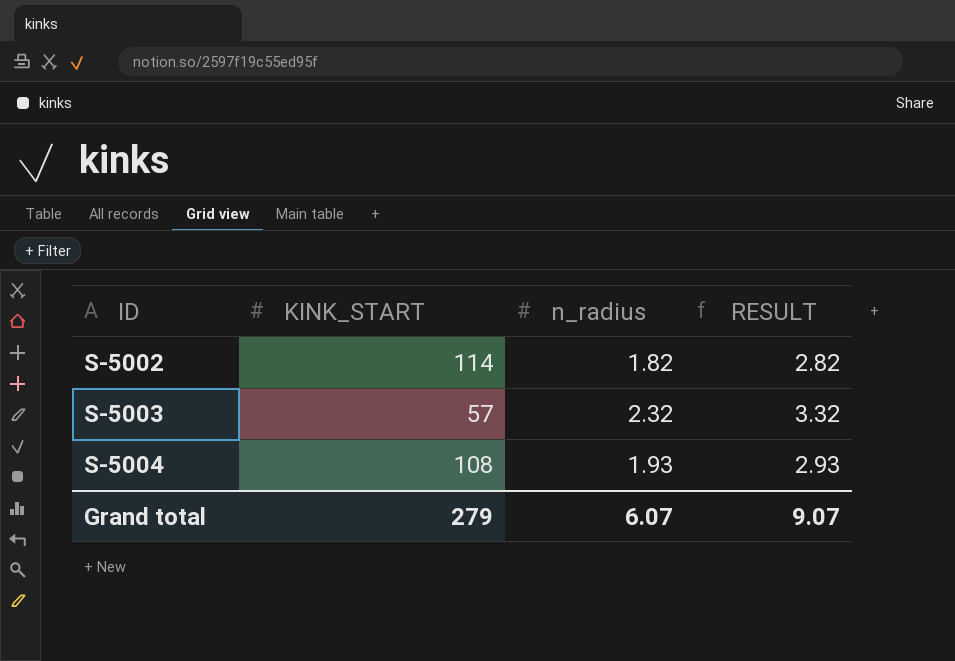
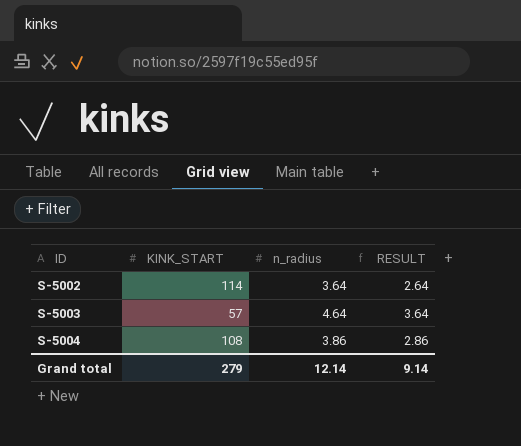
column RESULT | formula: [n_radius] + 1 -> [n_radius] - 1
S-5002 | n_radius: 1.82 -> 3.64
S-5003 | n_radius: 2.32 -> 4.64
S-5004 | n_radius: 1.93 -> 3.86
Grand total | n_radius: 6.07 -> 12.14
Grand total | RESULT: 9.07 -> 9.14

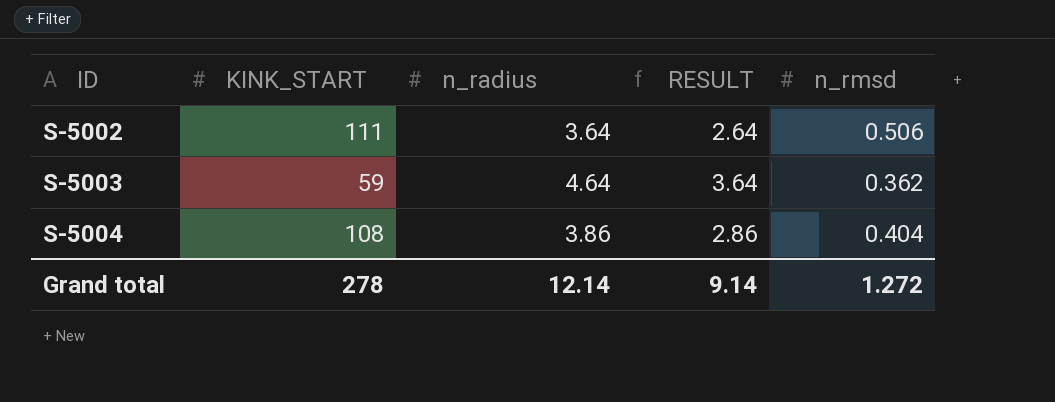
column n_rmsd | position: none -> 5
S-5002 | KINK_START: 114 -> 111
S-5003 | KINK_START: 57 -> 59
Grand total | KINK_START: 279 -> 278

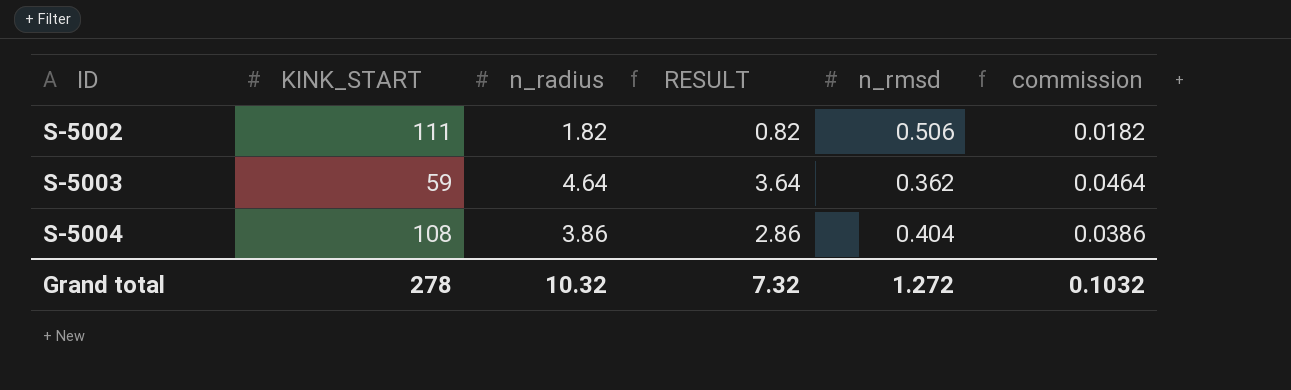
column commission | formula: none -> [n_radius] * 0.01
S-5002 | n_radius: 3.64 -> 1.82
S-5002 | RESULT: 2.64 -> 0.82
Grand total | n_radius: 12.14 -> 10.32
Grand total | RESULT: 9.14 -> 7.32

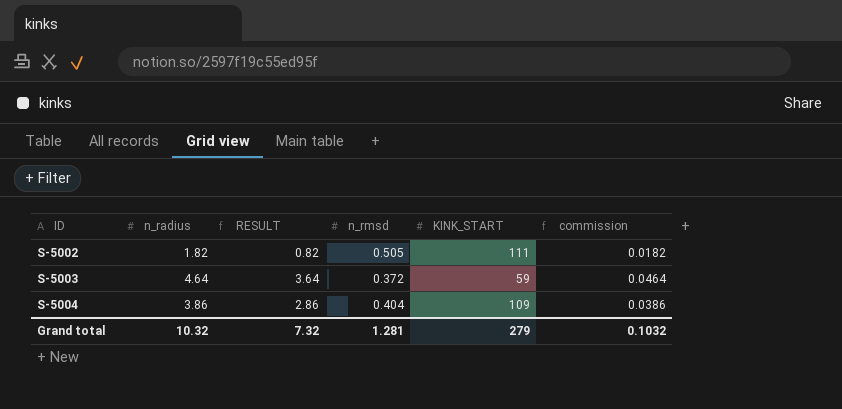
column KINK_START | position: 2 -> 5
S-5002 | n_rmsd: 0.506 -> 0.505
S-5003 | n_rmsd: 0.362 -> 0.372
S-5004 | KINK_START: 108 -> 109
Grand total | n_rmsd: 1.272 -> 1.281
Grand total | KINK_START: 278 -> 279

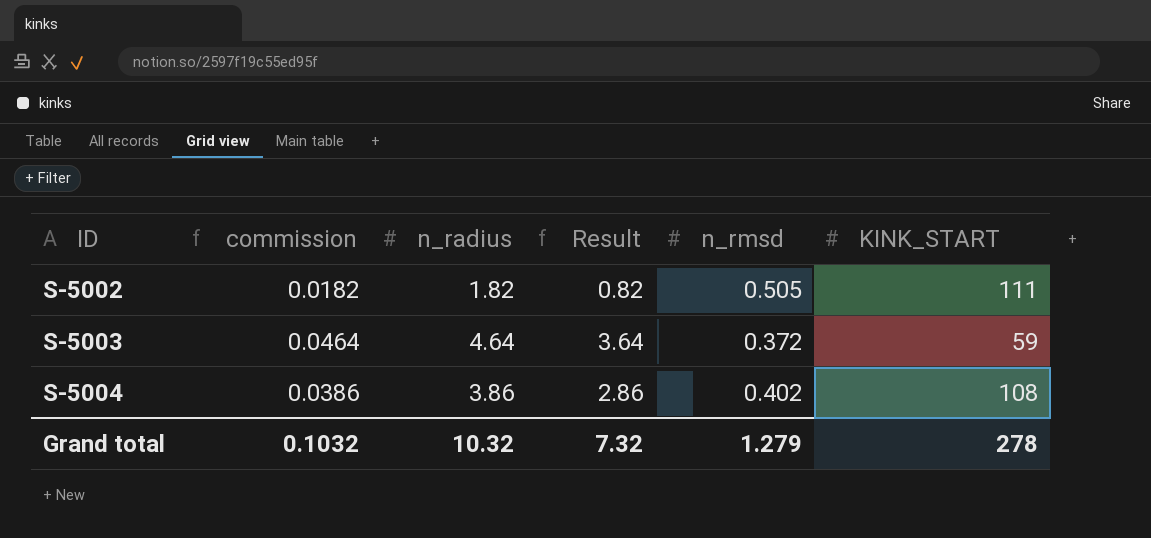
column commission | position: 6 -> 2
column name: RESULT -> Result
S-5004 | n_rmsd: 0.404 -> 0.402
S-5004 | KINK_START: 109 -> 108
Grand total | n_rmsd: 1.281 -> 1.279
Grand total | KINK_START: 279 -> 278

